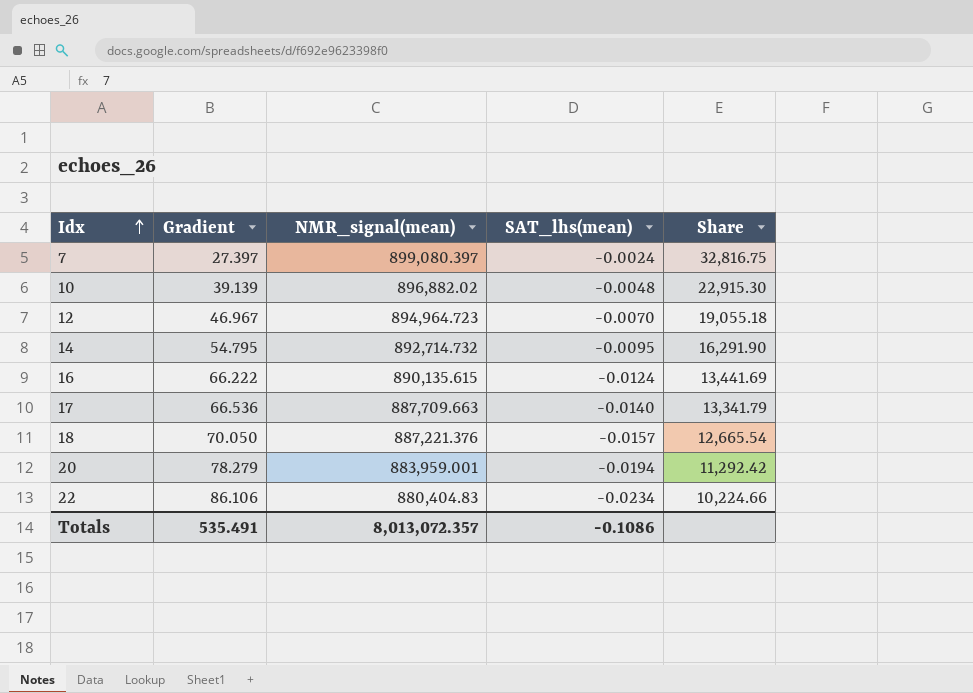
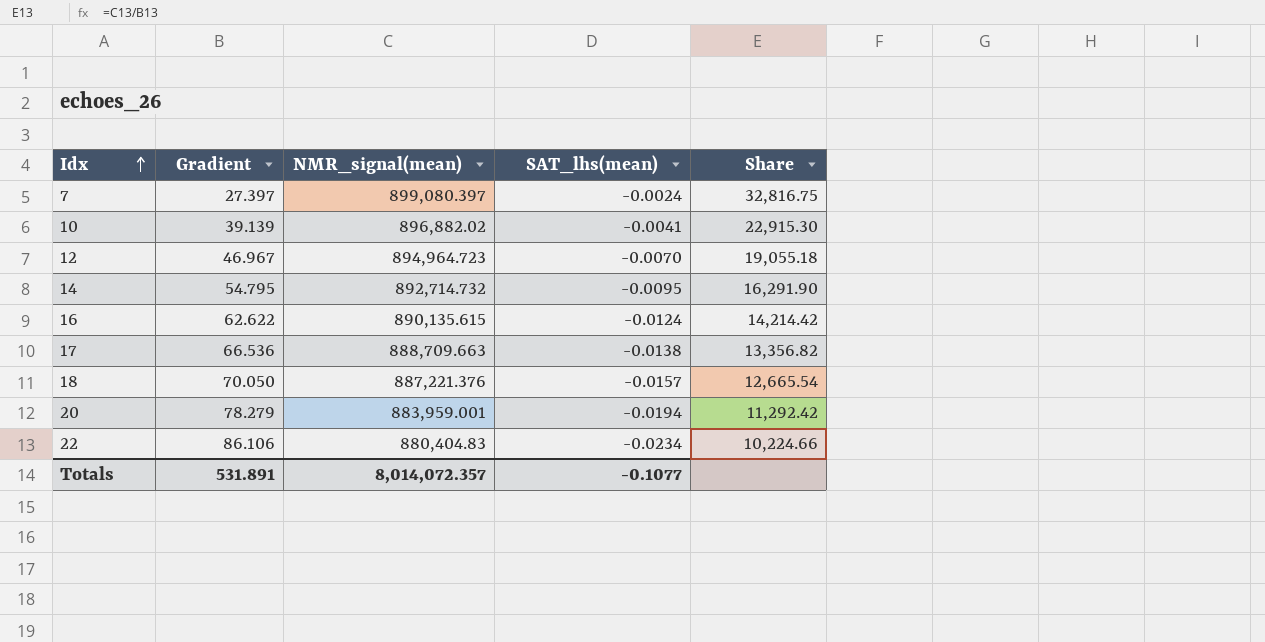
10 | SAT_lhs(mean): -0.0048 -> -0.0041
16 | Gradient: 66.222 -> 62.622
16 | Share: 13,441.69 -> 14,214.42
17 | NMR_signal(mean): 887,709.663 -> 888,709.663
17 | SAT_lhs(mean): -0.0140 -> -0.0138
17 | Share: 13,341.79 -> 13,356.82
Totals | Gradient: 535.491 -> 531.891
Totals | NMR_signal(mean): 8,013,072.357 -> 8,014,072.357
Totals | SAT_lhs(mean): -0.1086 -> -0.1077

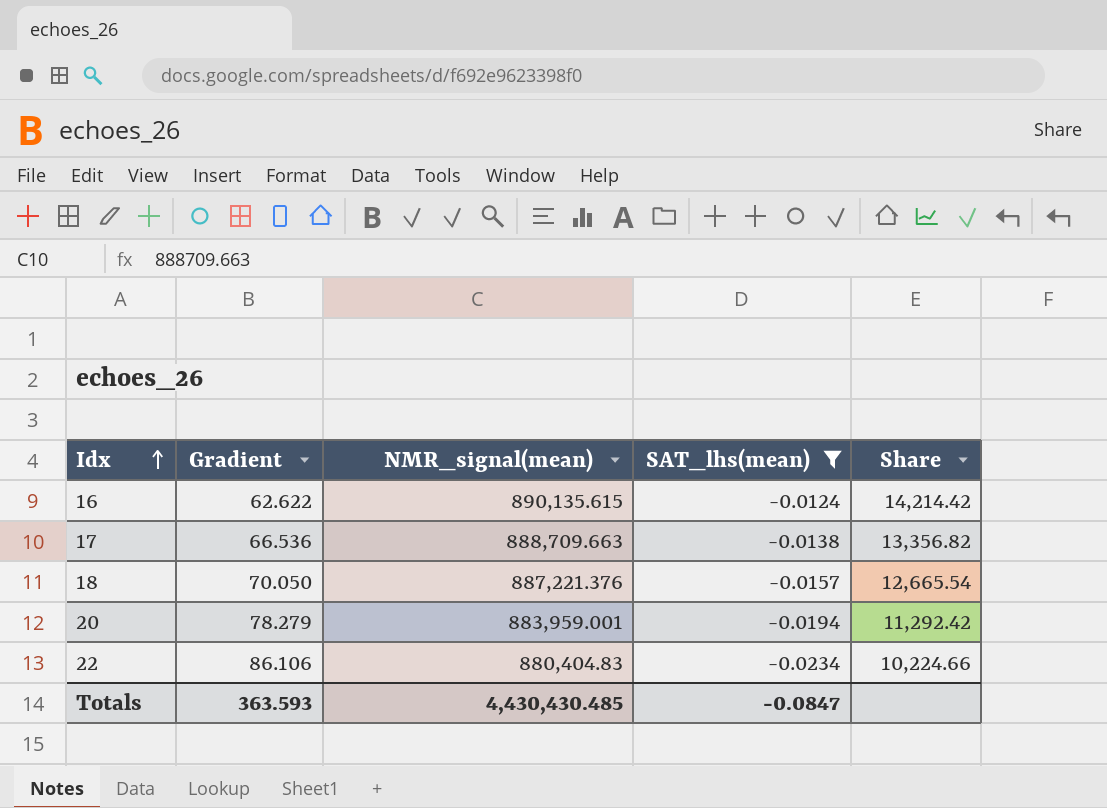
filter: none -> SAT_lhs(mean) <= -0.0124
Totals | Gradient: 531.891 -> 363.593
Totals | NMR_signal(mean): 8,014,072.357 -> 4,430,430.485
Totals | SAT_lhs(mean): -0.1077 -> -0.0847

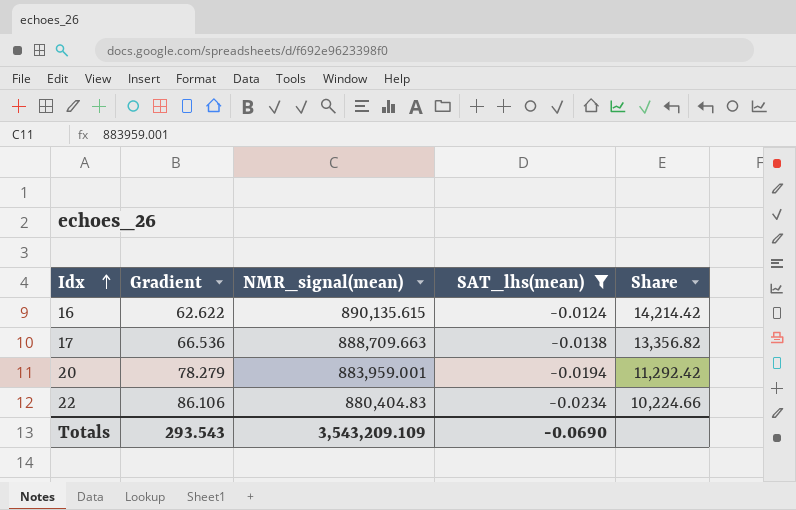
row 18: 70.050 | 887,221.376 | -0.0157 | 12,665.54 -> none
Totals | Gradient: 363.593 -> 293.543
Totals | NMR_signal(mean): 4,430,430.485 -> 3,543,209.109
Totals | SAT_lhs(mean): -0.0847 -> -0.0690

